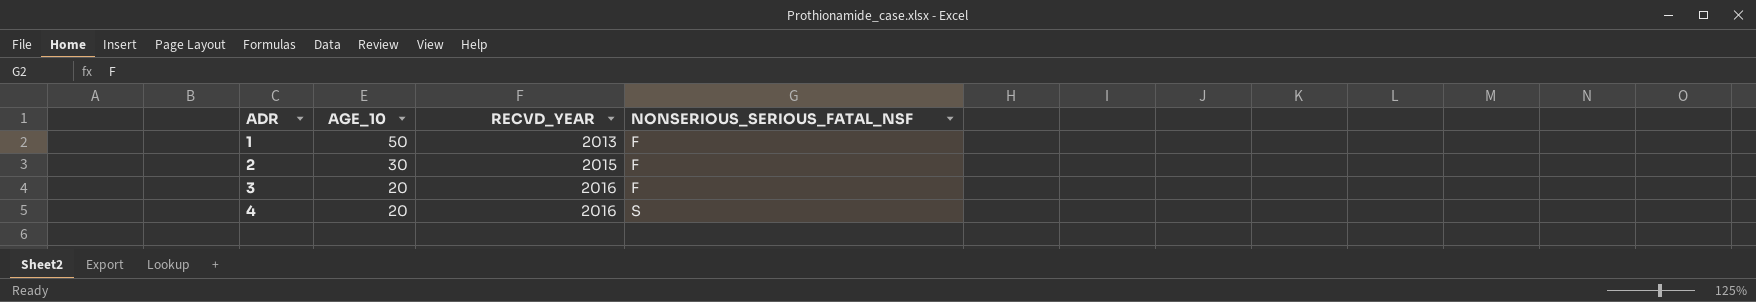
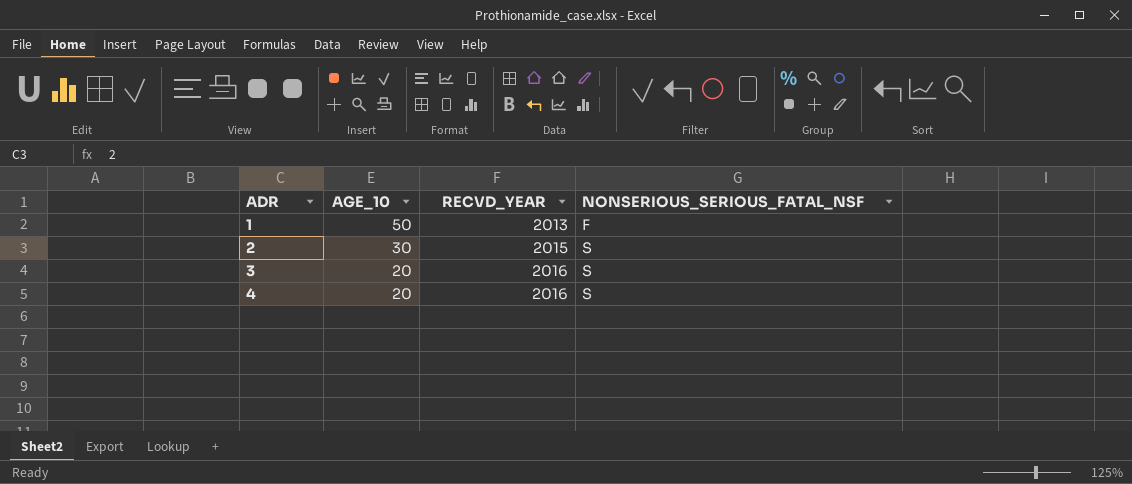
2 | NONSERIOUS_SERIOUS_FATAL_NSF: F -> S
3 | NONSERIOUS_SERIOUS_FATAL_NSF: F -> S

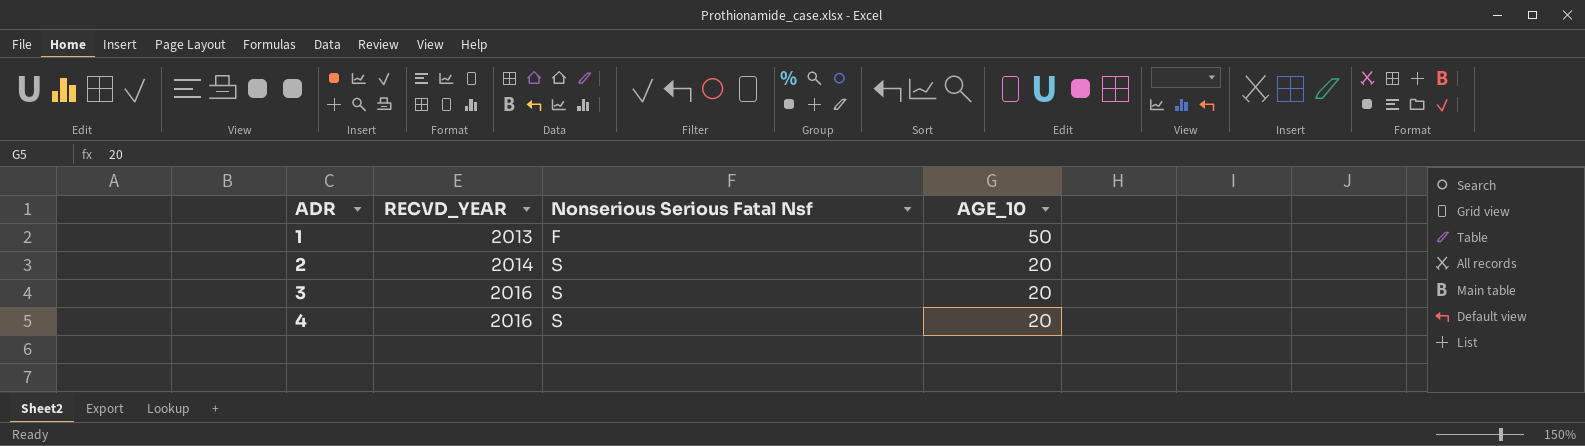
column name: NONSERIOUS_SERIOUS_FATAL_NSF -> Nonserious Serious Fatal Nsf
column AGE_10 | position: 2 -> 4
2 | RECVD_YEAR: 2015 -> 2014
2 | AGE_10: 30 -> 20

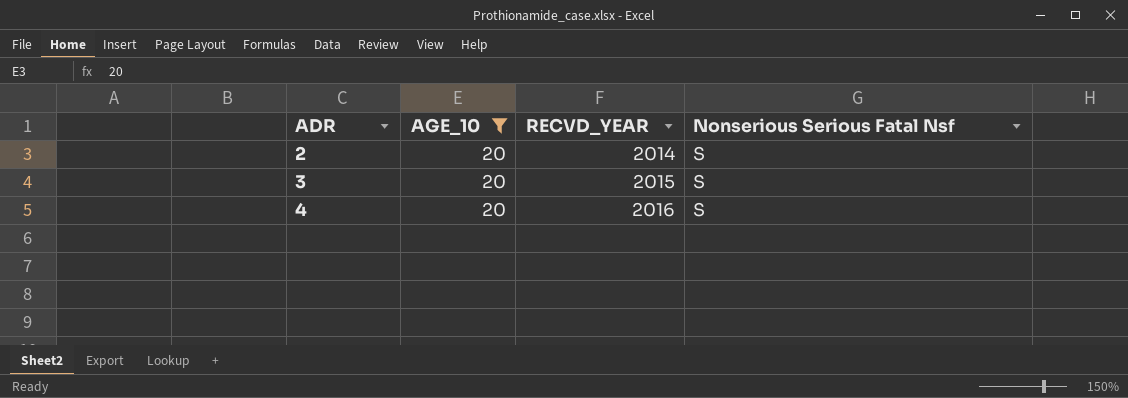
filter: none -> AGE_10 = 20
column AGE_10 | position: 4 -> 2
3 | RECVD_YEAR: 2016 -> 2015

